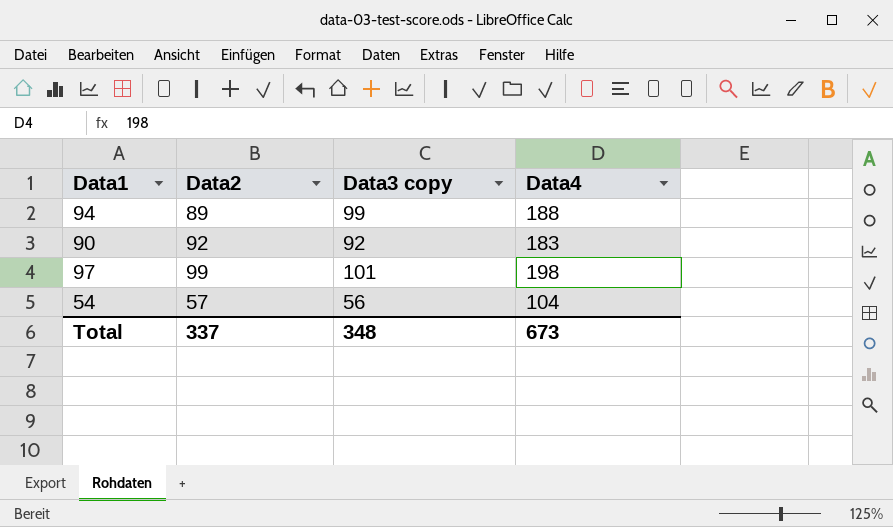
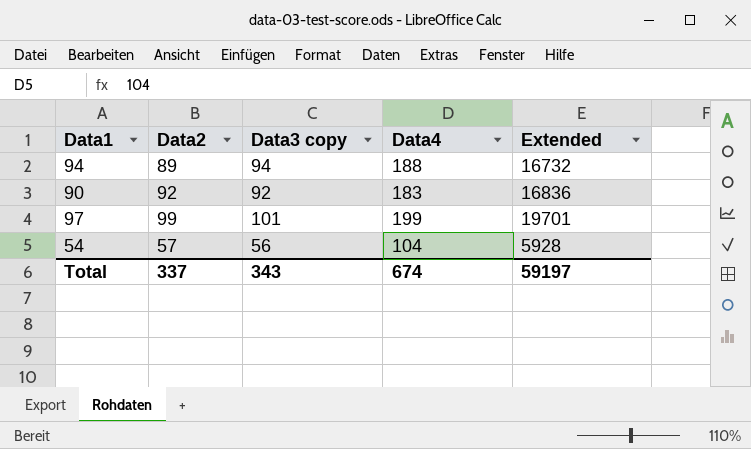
column Extended | formula: none -> [Data2] * [Data4]
94 | Data3 copy: 99 -> 94
97 | Data4: 198 -> 199
Total | Data3 copy: 348 -> 343
Total | Data4: 673 -> 674

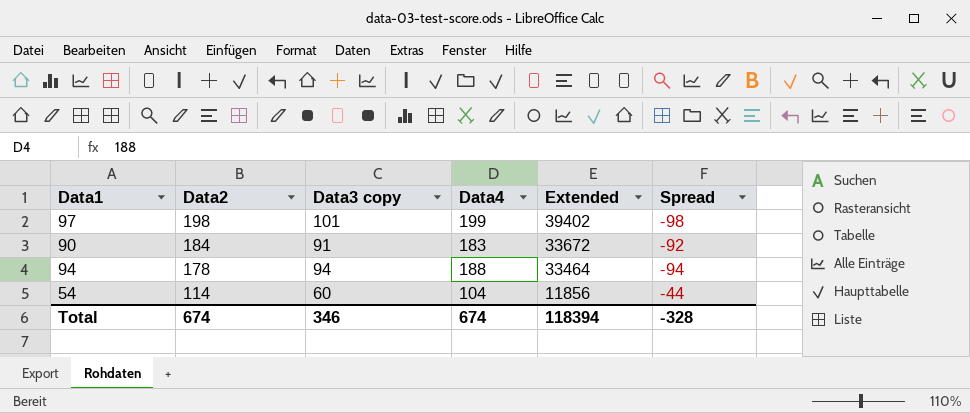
row order: none -> Data2 descending
column Spread | formula: none -> [Data3 copy] - [Data4]
97 | Data2: 99 -> 198
97 | Extended: 19701 -> 39402
90 | Data2: 92 -> 184
90 | Data3 copy: 92 -> 91
90 | Extended: 16836 -> 33672
94 | Data2: 89 -> 178
94 | Extended: 16732 -> 33464
54 | Data2: 57 -> 114
54 | Data3 copy: 56 -> 60
54 | Extended: 5928 -> 11856
Total | Data2: 337 -> 674
Total | Data3 copy: 343 -> 346
Total | Extended: 59197 -> 118394

